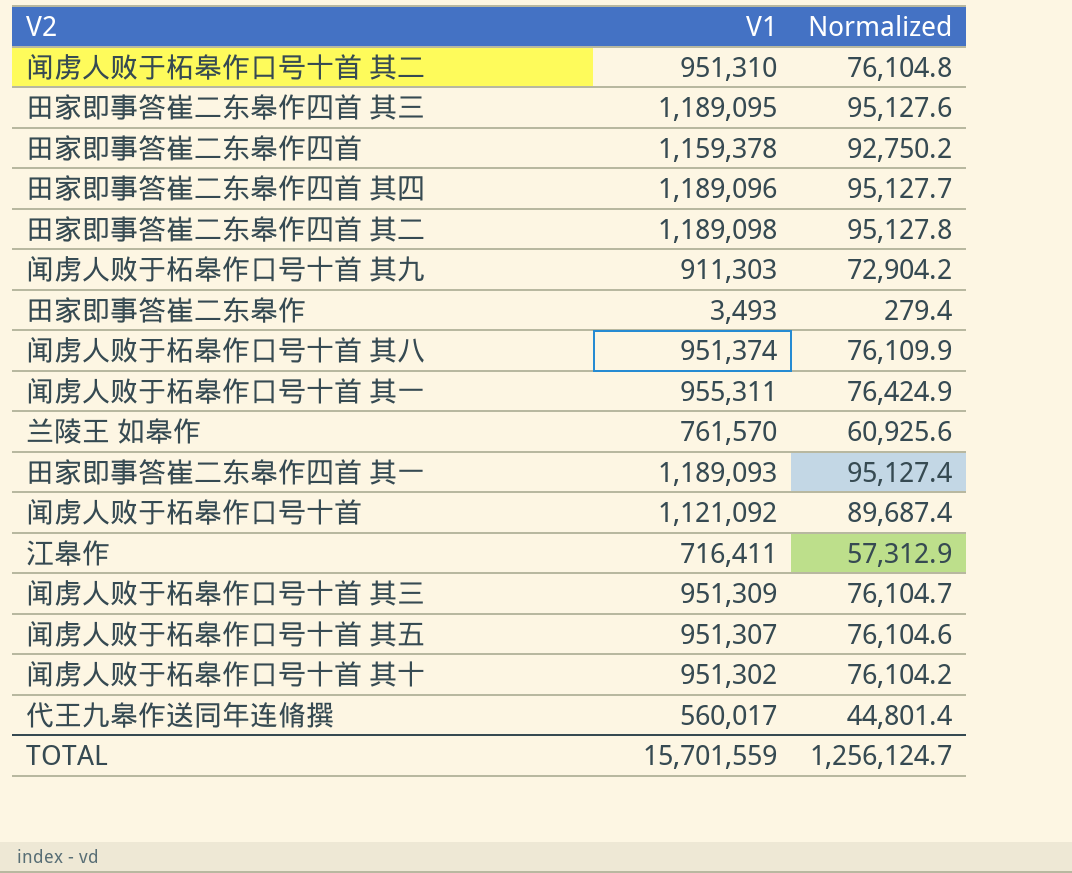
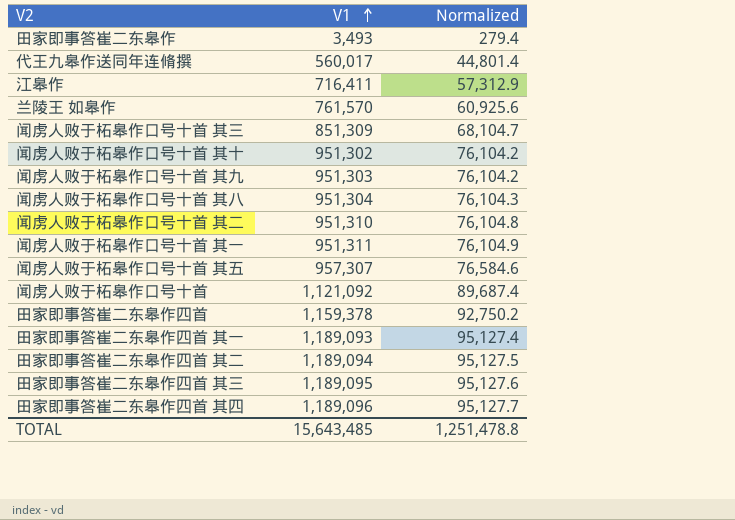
row order: none -> V1 ascending
闻虏人败于柘皋作口号十首 其三 | V1: 951,309 -> 851,309
闻虏人败于柘皋作口号十首 其三 | Normalized: 76,104.7 -> 68,104.7
闻虏人败于柘皋作口号十首 其九 | V1: 911,303 -> 951,303
闻虏人败于柘皋作口号十首 其九 | Normalized: 72,904.2 -> 76,104.2
闻虏人败于柘皋作口号十首 其八 | V1: 951,374 -> 951,304
闻虏人败于柘皋作口号十首 其八 | Normalized: 76,109.9 -> 76,104.3
闻虏人败于柘皋作口号十首 其一 | V1: 955,311 -> 951,311
闻虏人败于柘皋作口号十首 其一 | Normalized: 76,424.9 -> 76,104.9
闻虏人败于柘皋作口号十首 其五 | V1: 951,307 -> 957,307
闻虏人败于柘皋作口号十首 其五 | Normalized: 76,104.6 -> 76,584.6
田家即事答崔二东皋作四首 其二 | V1: 1,189,098 -> 1,189,094
田家即事答崔二东皋作四首 其二 | Normalized: 95,127.8 -> 95,127.5
TOTAL | V1: 15,701,559 -> 15,643,485
TOTAL | Normalized: 1,256,124.7 -> 1,251,478.8

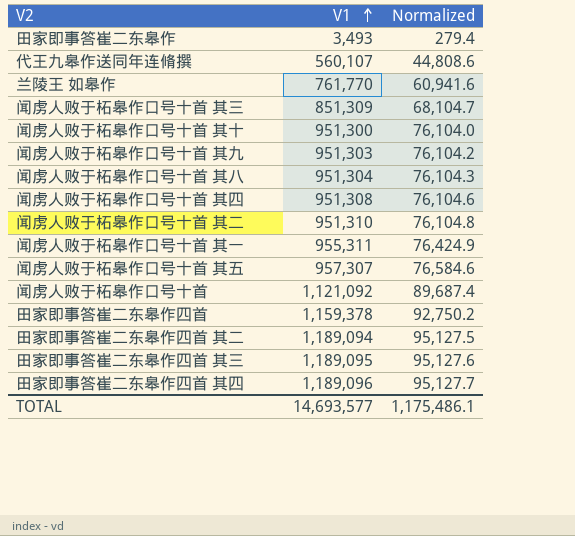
row 江皋作: 716,411 | 57,312.9 -> none
row 田家即事答崔二东皋作四首 其一: 1,189,093 | 95,127.4 -> none
代王九皋作送同年连脩撰 | V1: 560,017 -> 560,107
代王九皋作送同年连脩撰 | Normalized: 44,801.4 -> 44,808.6
兰陵王 如皋作 | V1: 761,570 -> 761,770
兰陵王 如皋作 | Normalized: 60,925.6 -> 60,941.6
闻虏人败于柘皋作口号十首 其十 | V1: 951,302 -> 951,300
闻虏人败于柘皋作口号十首 其十 | Normalized: 76,104.2 -> 76,104.0
row 闻虏人败于柘皋作口号十首 其四: none -> 951,308 | 76,104.6
闻虏人败于柘皋作口号十首 其一 | V1: 951,311 -> 955,311
闻虏人败于柘皋作口号十首 其一 | Normalized: 76,104.9 -> 76,424.9
TOTAL | V1: 15,643,485 -> 14,693,577
TOTAL | Normalized: 1,251,478.8 -> 1,175,486.1

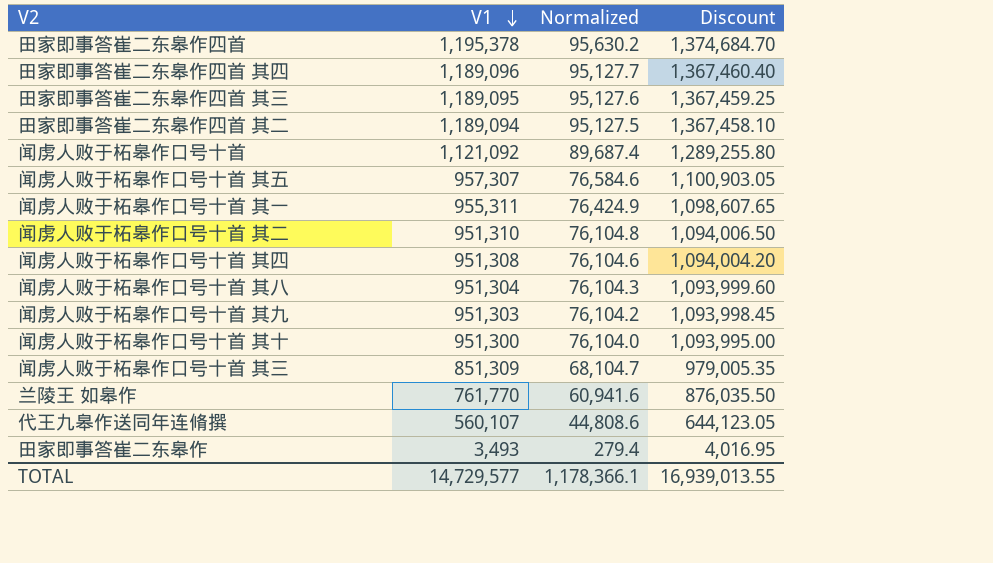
row order: V1 ascending -> V1 descending
column Discount | formula: none -> [V1] * 1.15
田家即事答崔二东皋作四首 | V1: 1,159,378 -> 1,195,378
田家即事答崔二东皋作四首 | Normalized: 92,750.2 -> 95,630.2
TOTAL | V1: 14,693,577 -> 14,729,577
TOTAL | Normalized: 1,175,486.1 -> 1,178,366.1

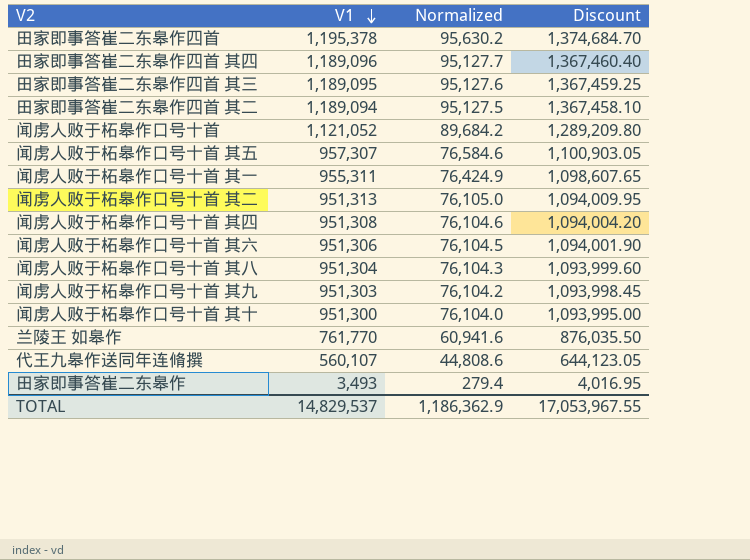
row 闻虏人败于柘皋作口号十首 其三: 851,309 | 68,104.7 | 979,005.35 -> none
闻虏人败于柘皋作口号十首 | V1: 1,121,092 -> 1,121,052
闻虏人败于柘皋作口号十首 | Normalized: 89,687.4 -> 89,684.2
闻虏人败于柘皋作口号十首 | Discount: 1,289,255.80 -> 1,289,209.80
闻虏人败于柘皋作口号十首 其二 | V1: 951,310 -> 951,313
闻虏人败于柘皋作口号十首 其二 | Normalized: 76,104.8 -> 76,105.0
闻虏人败于柘皋作口号十首 其二 | Discount: 1,094,006.50 -> 1,094,009.95
row 闻虏人败于柘皋作口号十首 其六: none -> 951,306 | 76,104.5 | 1,094,001.90
TOTAL | V1: 14,729,577 -> 14,829,537
TOTAL | Normalized: 1,178,366.1 -> 1,186,362.9
TOTAL | Discount: 16,939,013.55 -> 17,053,967.55

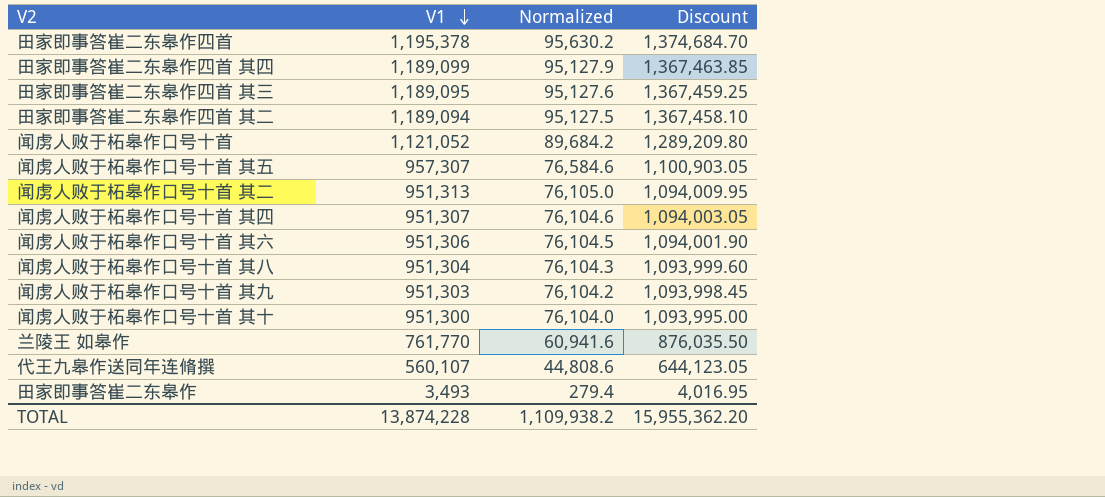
row 闻虏人败于柘皋作口号十首 其一: 955,311 | 76,424.9 | 1,098,607.65 -> none
田家即事答崔二东皋作四首 其四 | V1: 1,189,096 -> 1,189,099
田家即事答崔二东皋作四首 其四 | Normalized: 95,127.7 -> 95,127.9
田家即事答崔二东皋作四首 其四 | Discount: 1,367,460.40 -> 1,367,463.85
闻虏人败于柘皋作口号十首 其四 | V1: 951,308 -> 951,307
闻虏人败于柘皋作口号十首 其四 | Discount: 1,094,004.20 -> 1,094,003.05
TOTAL | V1: 14,829,537 -> 13,874,228
TOTAL | Normalized: 1,186,362.9 -> 1,109,938.2
TOTAL | Discount: 17,053,967.55 -> 15,955,362.20

